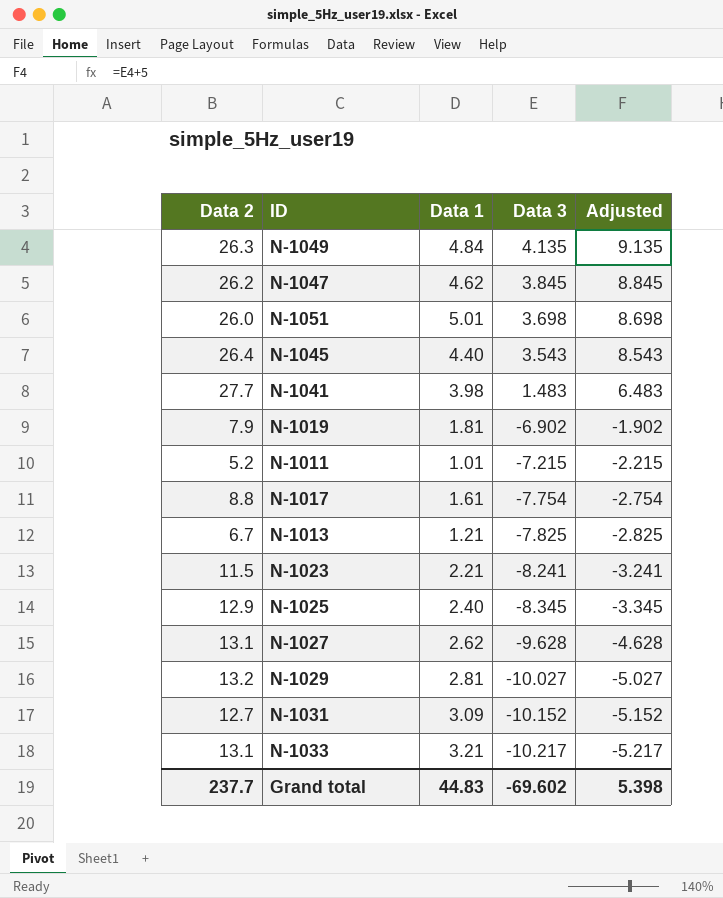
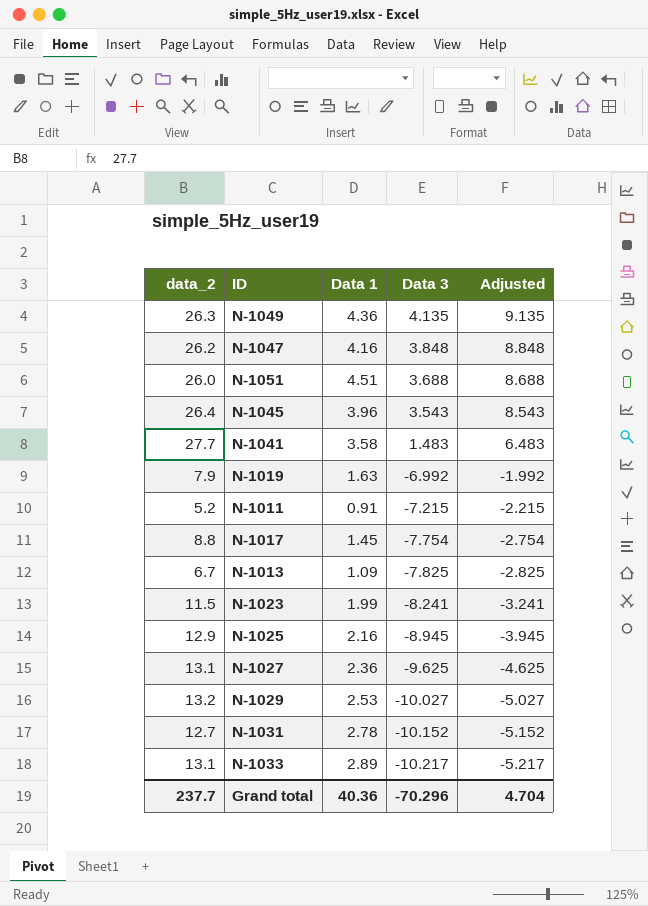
column name: Data 2 -> data_2
N-1049 | Data 1: 4.84 -> 4.36
N-1047 | Data 1: 4.62 -> 4.16
N-1047 | Data 3: 3.845 -> 3.848
N-1047 | Adjusted: 8.845 -> 8.848
N-1051 | Data 1: 5.01 -> 4.51
N-1051 | Data 3: 3.698 -> 3.688
N-1051 | Adjusted: 8.698 -> 8.688
N-1045 | Data 1: 4.40 -> 3.96
N-1041 | Data 1: 3.98 -> 3.58
N-1019 | Data 1: 1.81 -> 1.63
N-1019 | Data 3: -6.902 -> -6.992
N-1019 | Adjusted: -1.902 -> -1.992
N-1011 | Data 1: 1.01 -> 0.91
N-1017 | Data 1: 1.61 -> 1.45
N-1013 | Data 1: 1.21 -> 1.09
N-1023 | Data 1: 2.21 -> 1.99
N-1025 | Data 1: 2.40 -> 2.16
N-1025 | Data 3: -8.345 -> -8.945
N-1025 | Adjusted: -3.345 -> -3.945
N-1027 | Data 1: 2.62 -> 2.36
N-1027 | Data 3: -9.628 -> -9.625
N-1027 | Adjusted: -4.628 -> -4.625
N-1029 | Data 1: 2.81 -> 2.53
N-1031 | Data 1: 3.09 -> 2.78
N-1033 | Data 1: 3.21 -> 2.89
Grand total | Data 1: 44.83 -> 40.36
Grand total | Data 3: -69.602 -> -70.296
Grand total | Adjusted: 5.398 -> 4.704

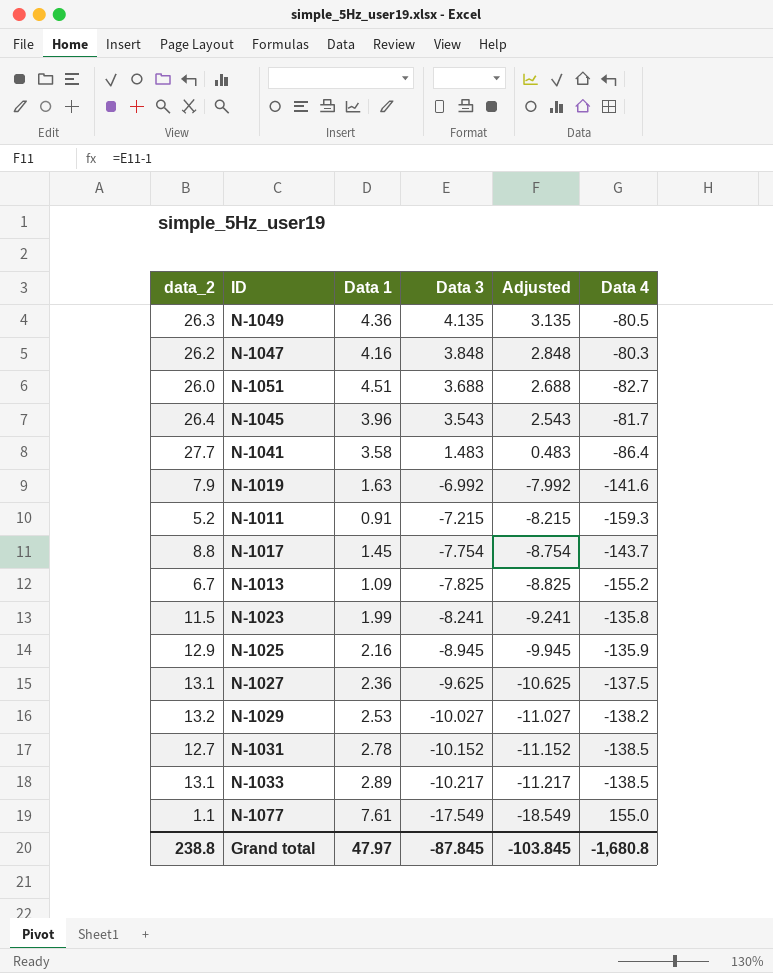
column Adjusted | formula: [Data 3] + 5 -> [Data 3] - 1
column Data 4 | position: none -> 6
row N-1077: none -> 1.1 | 7.61 | -17.549 | -18.549 | 155.0
Grand total | data_2: 237.7 -> 238.8
Grand total | Data 1: 40.36 -> 47.97
Grand total | Data 3: -70.296 -> -87.845
Grand total | Adjusted: 4.704 -> -103.845

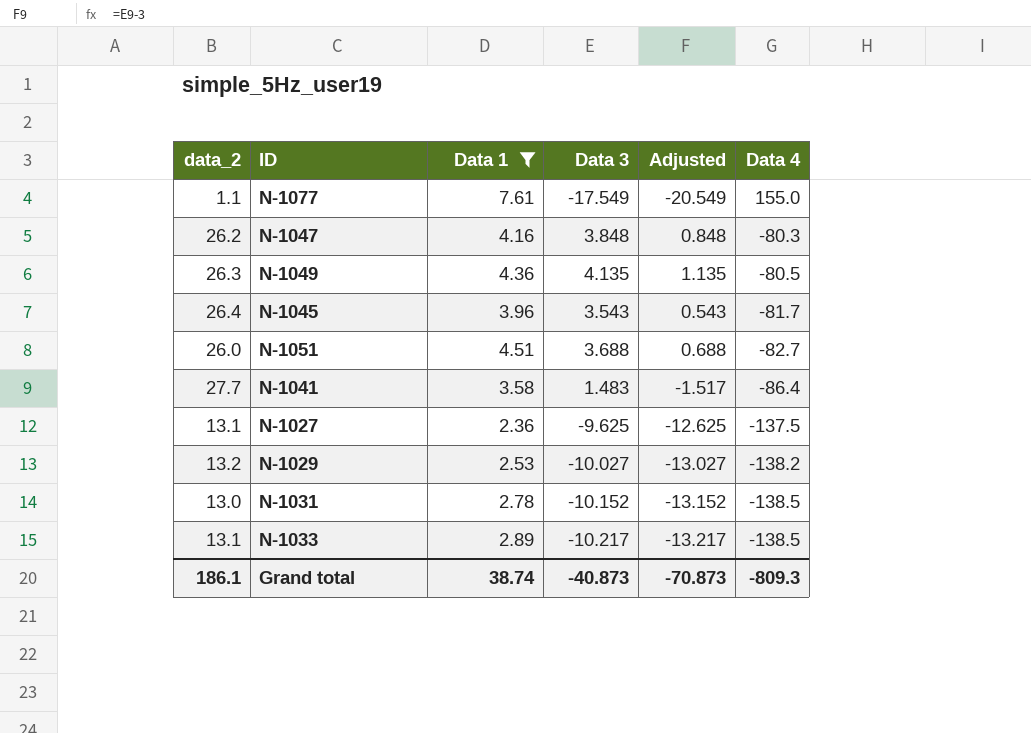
filter: none -> Data 1 >= 2.36
row order: Data 3 descending -> Data 4 descending
column Adjusted | formula: [Data 3] - 1 -> [Data 3] - 3
N-1031 | data_2: 12.7 -> 13.0
Grand total | data_2: 238.8 -> 186.1
Grand total | Data 1: 47.97 -> 38.74
Grand total | Data 3: -87.845 -> -40.873
Grand total | Adjusted: -103.845 -> -70.873
Grand total | Data 4: -1,680.8 -> -809.3

